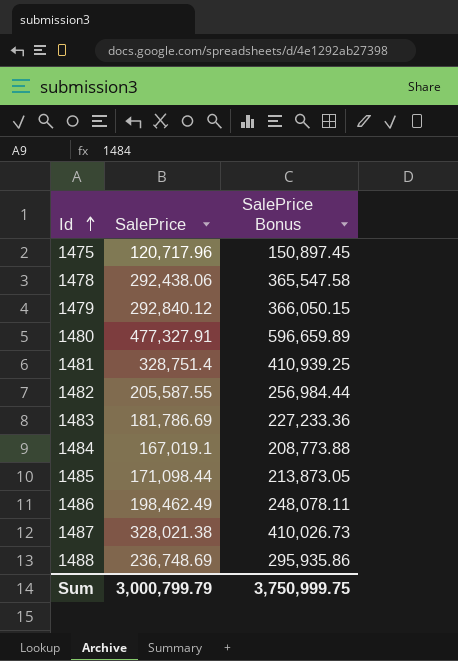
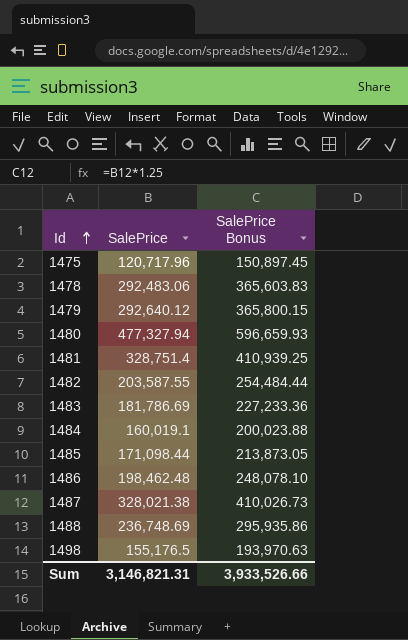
1478 | SalePrice: 292,438.06 -> 292,483.06
1478 | SalePrice Bonus: 365,547.58 -> 365,603.83
1479 | SalePrice: 292,840.12 -> 292,640.12
1479 | SalePrice Bonus: 366,050.15 -> 365,800.15
1480 | SalePrice: 477,327.91 -> 477,327.94
1480 | SalePrice Bonus: 596,659.89 -> 596,659.93
1482 | SalePrice: 205,587.55 -> 203,587.55
1482 | SalePrice Bonus: 256,984.44 -> 254,484.44
1484 | SalePrice: 167,019.1 -> 160,019.1
1484 | SalePrice Bonus: 208,773.88 -> 200,023.88
1486 | SalePrice: 198,462.49 -> 198,462.48
1486 | SalePrice Bonus: 248,078.11 -> 248,078.10
row 1498: none -> 155,176.5 | 193,970.63
Sum | SalePrice: 3,000,799.79 -> 3,146,821.31
Sum | SalePrice Bonus: 3,750,999.75 -> 3,933,526.66

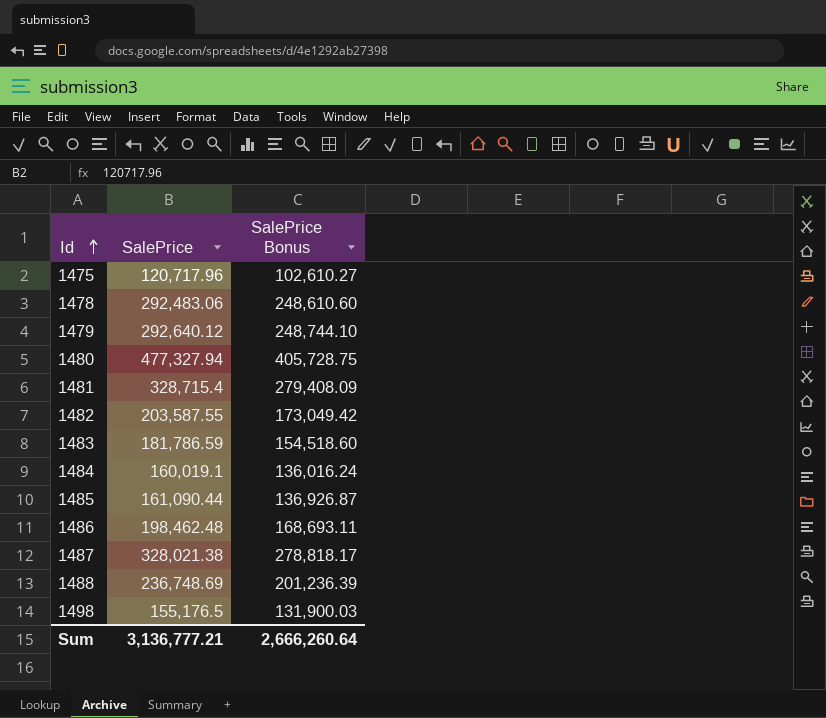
column SalePrice Bonus | formula: [SalePrice] * 1.25 -> [SalePrice] * 0.85
1481 | SalePrice: 328,751.4 -> 328,715.4
1483 | SalePrice: 181,786.69 -> 181,786.59
1485 | SalePrice: 171,098.44 -> 161,090.44
Sum | SalePrice: 3,146,821.31 -> 3,136,777.21
Sum | SalePrice Bonus: 3,933,526.66 -> 2,666,260.64

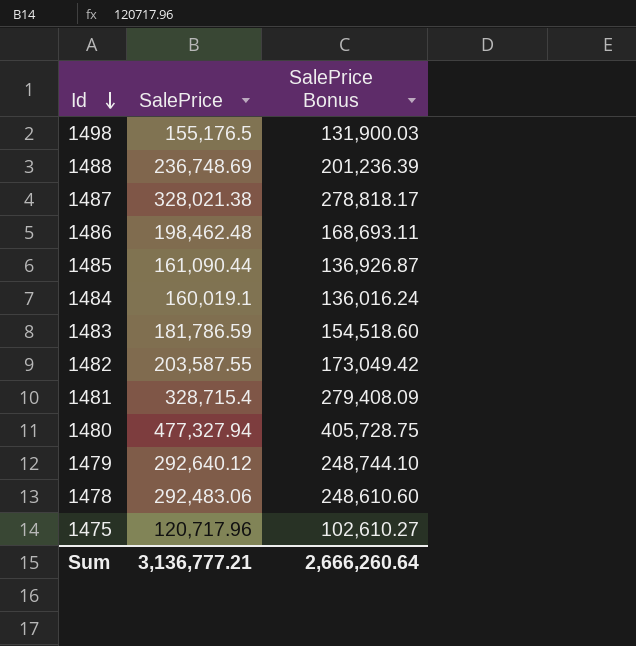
row order: Id ascending -> Id descending

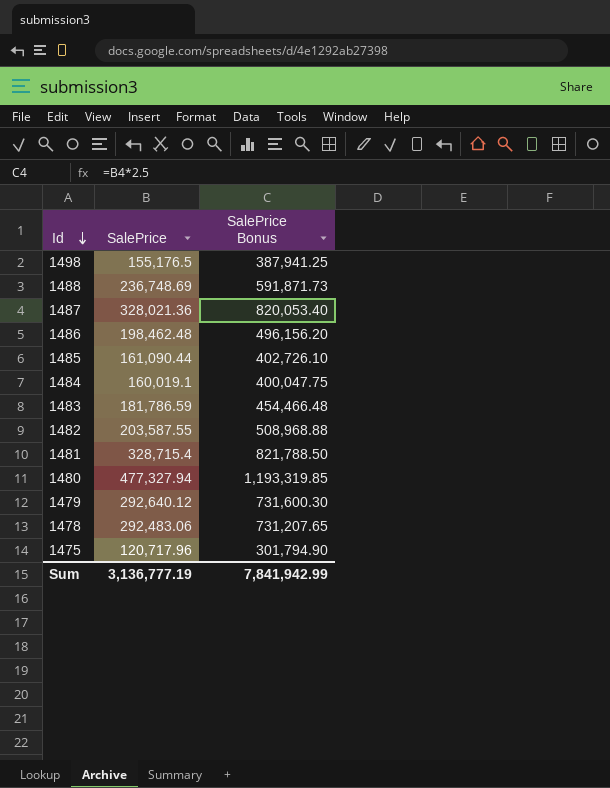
column SalePrice Bonus | formula: [SalePrice] * 0.85 -> [SalePrice] * 2.5
1487 | SalePrice: 328,021.38 -> 328,021.36
Sum | SalePrice: 3,136,777.21 -> 3,136,777.19
Sum | SalePrice Bonus: 2,666,260.64 -> 7,841,942.99

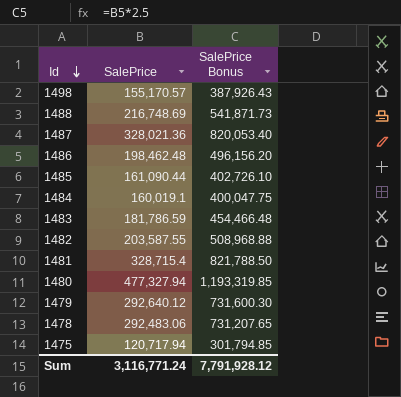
1498 | SalePrice: 155,176.5 -> 155,170.57
1498 | SalePrice Bonus: 387,941.25 -> 387,926.43
1488 | SalePrice: 236,748.69 -> 216,748.69
1488 | SalePrice Bonus: 591,871.73 -> 541,871.73
1475 | SalePrice: 120,717.96 -> 120,717.94
1475 | SalePrice Bonus: 301,794.90 -> 301,794.85
Sum | SalePrice: 3,136,777.19 -> 3,116,771.24
Sum | SalePrice Bonus: 7,841,942.99 -> 7,791,928.12

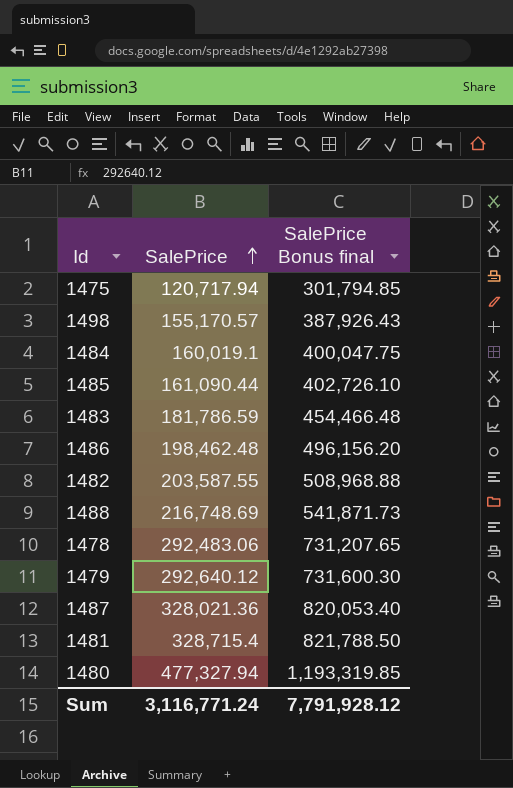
row order: Id descending -> SalePrice ascending
column name: SalePrice Bonus -> SalePrice Bonus final

